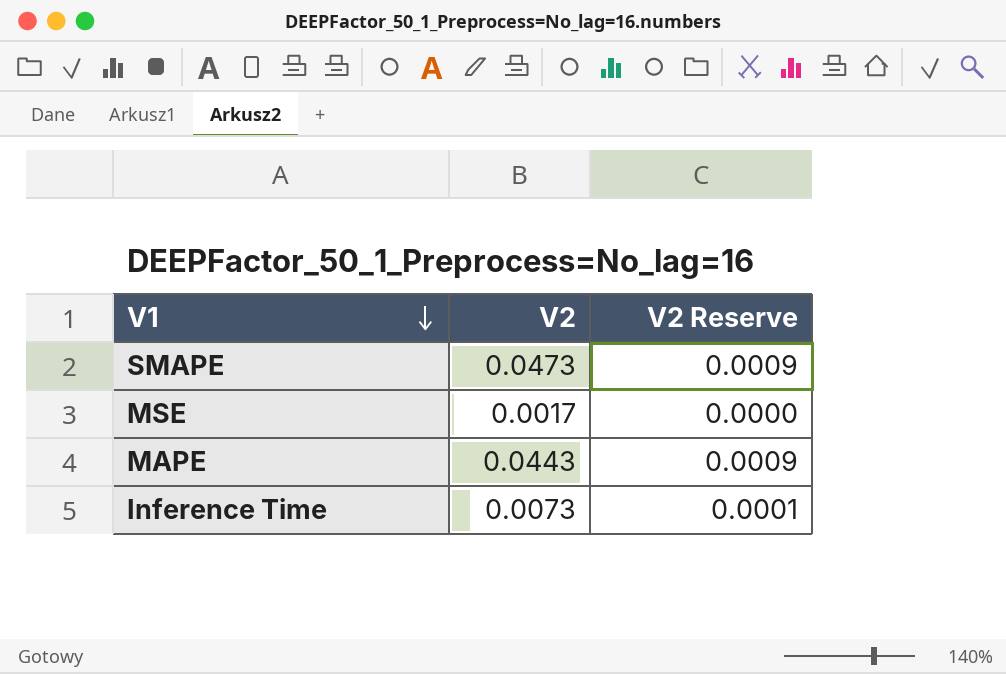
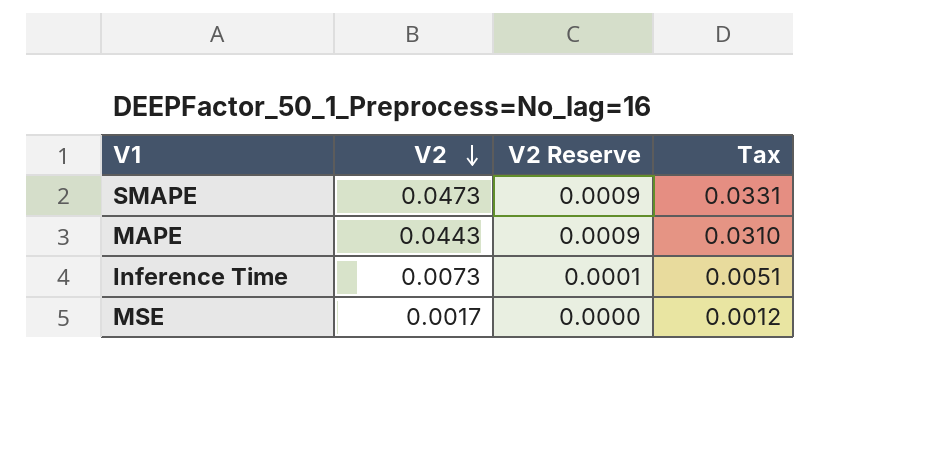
row order: V1 descending -> V2 descending
column Tax | formula: none -> [V2] * 0.7

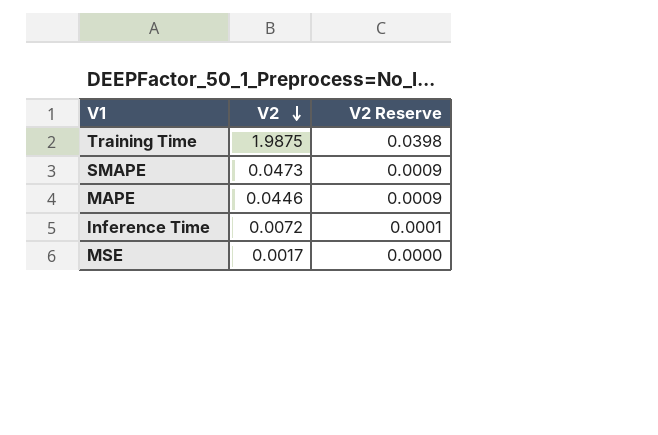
column Tax | formula: [V2] * 0.7 -> none
row Training Time: none -> 1.9875 | 0.0398
MAPE | V2: 0.0443 -> 0.0446
Inference Time | V2: 0.0073 -> 0.0072

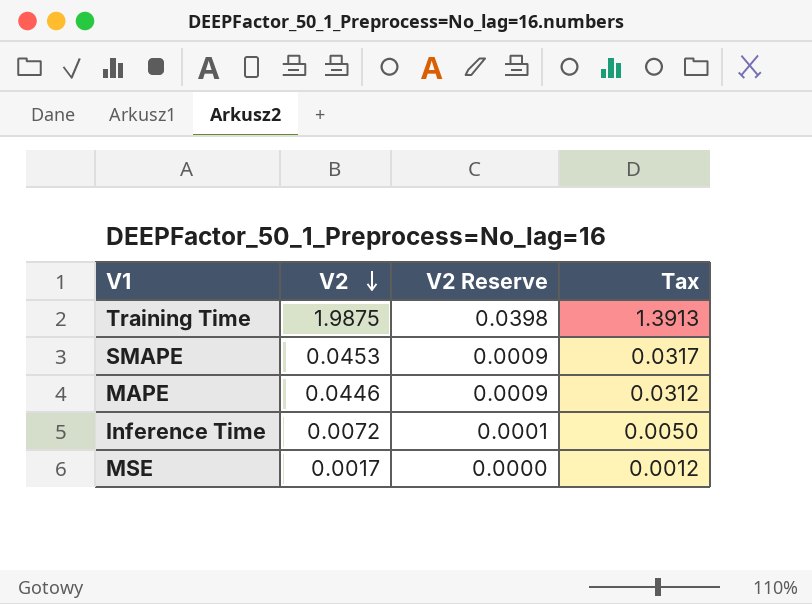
column Tax | formula: none -> [V2] * 0.7
SMAPE | V2: 0.0473 -> 0.0453

